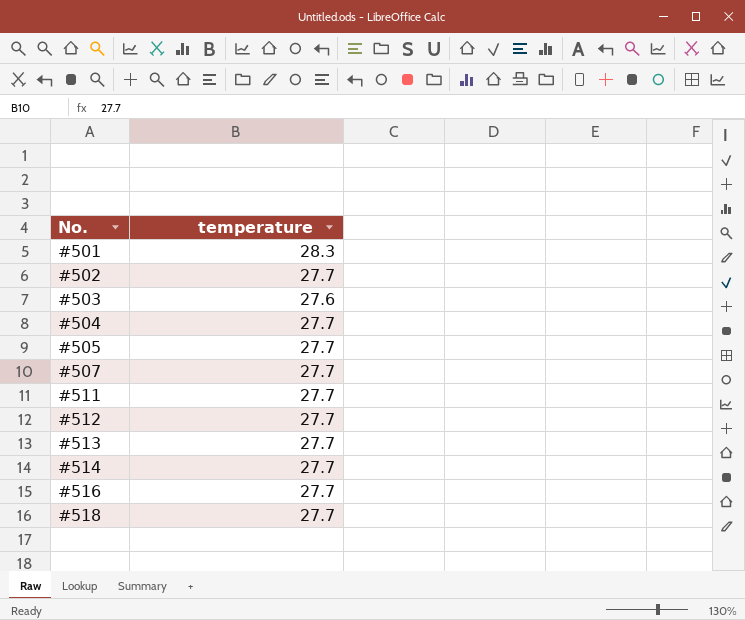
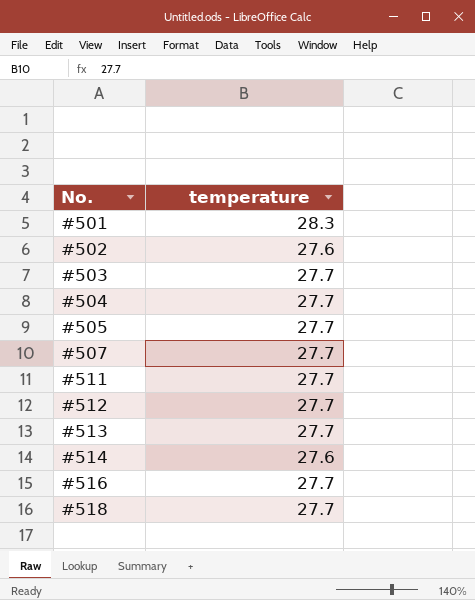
#502 | temperature: 27.7 -> 27.6
#503 | temperature: 27.6 -> 27.7
#514 | temperature: 27.7 -> 27.6

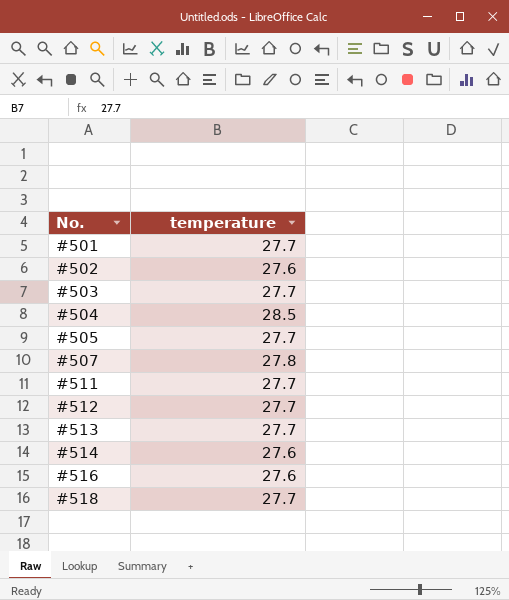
#501 | temperature: 28.3 -> 27.7
#504 | temperature: 27.7 -> 28.5
#507 | temperature: 27.7 -> 27.8
#516 | temperature: 27.7 -> 27.6

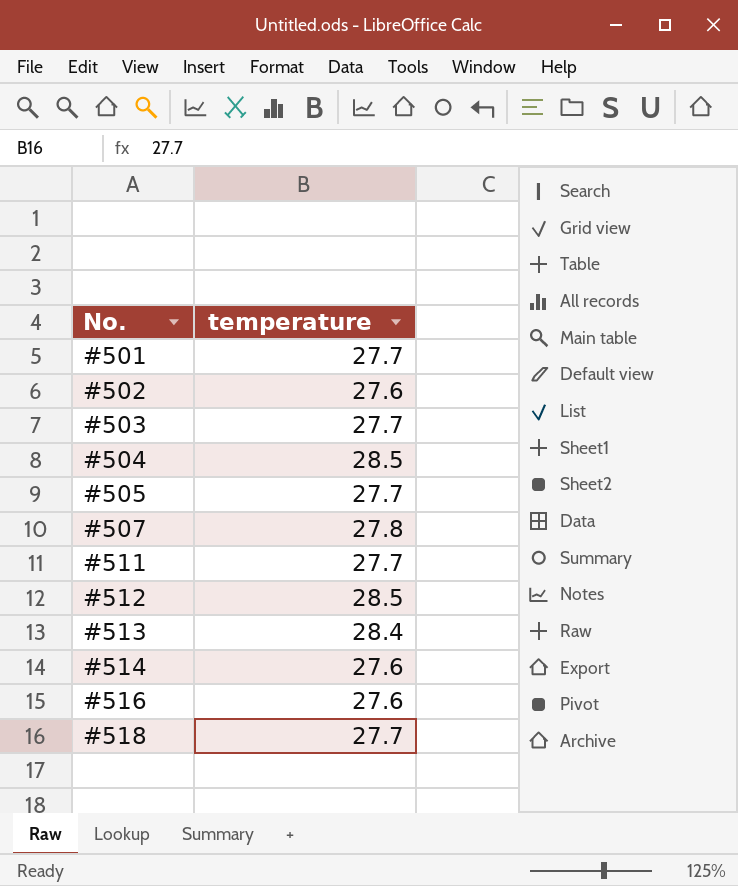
#512 | temperature: 27.7 -> 28.5
#513 | temperature: 27.7 -> 28.4

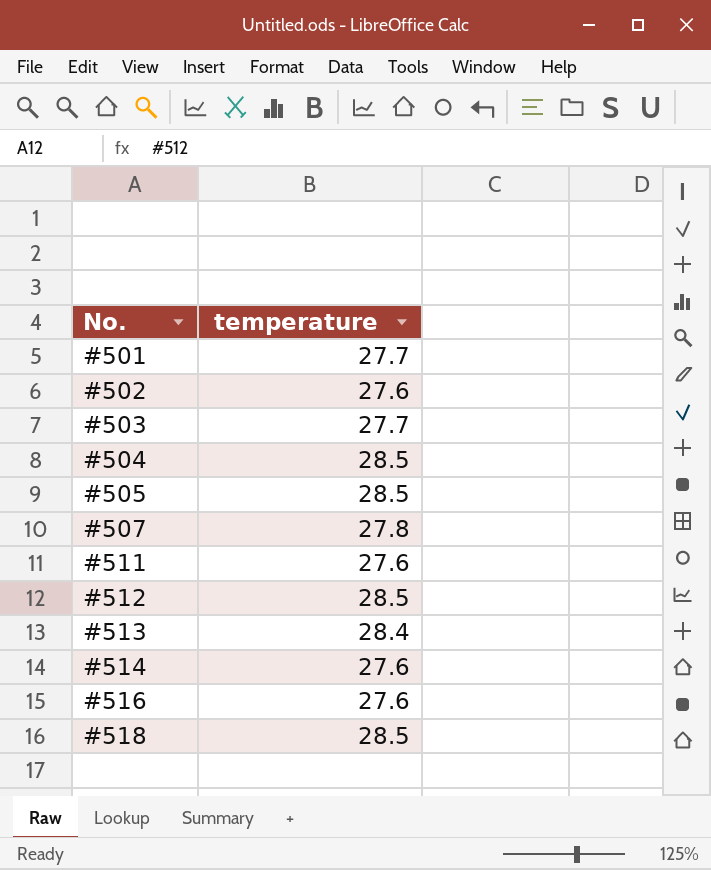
#505 | temperature: 27.7 -> 28.5
#511 | temperature: 27.7 -> 27.6
#518 | temperature: 27.7 -> 28.5

